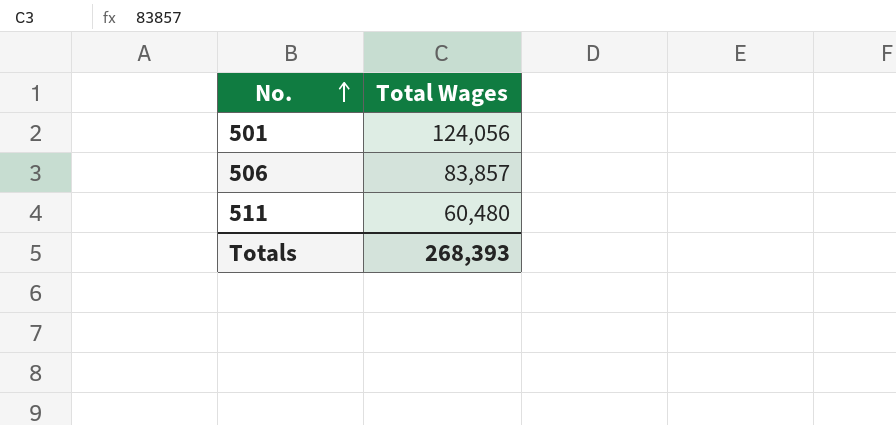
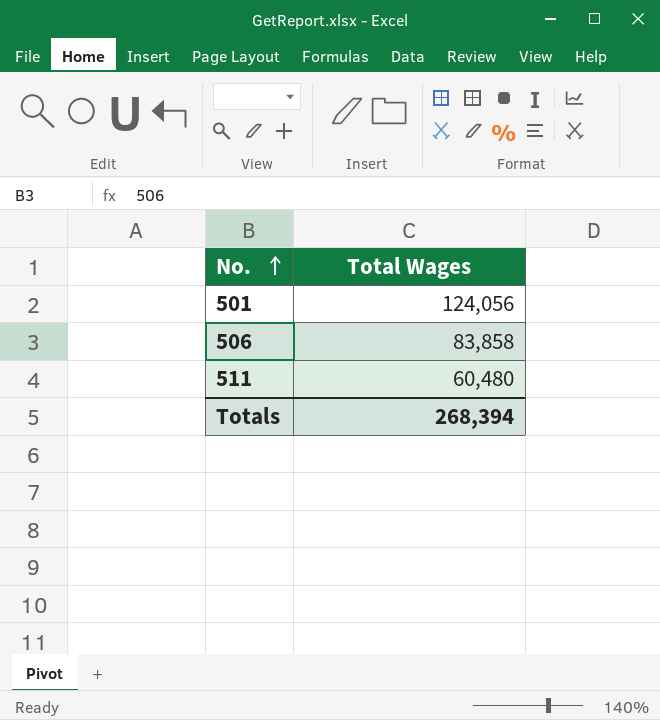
506 | Total Wages: 83,857 -> 83,858
Totals | Total Wages: 268,393 -> 268,394

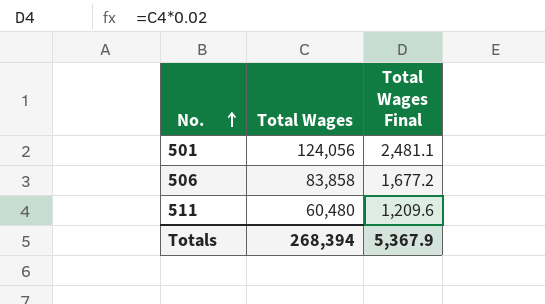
column Total Wages Final | formula: none -> [Total Wages] * 0.02

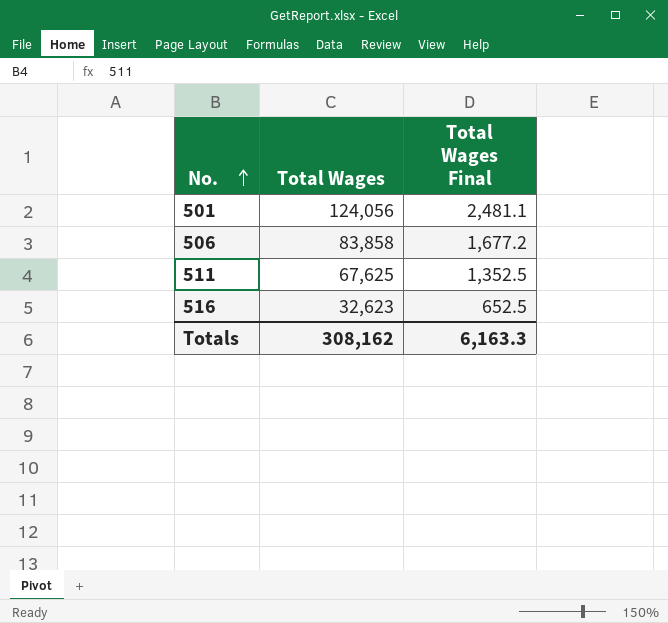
511 | Total Wages: 60,480 -> 67,625
511 | Total Wages Final: 1,209.6 -> 1,352.5
row 516: none -> 32,623 | 652.5
Totals | Total Wages: 268,394 -> 308,162
Totals | Total Wages Final: 5,367.9 -> 6,163.3

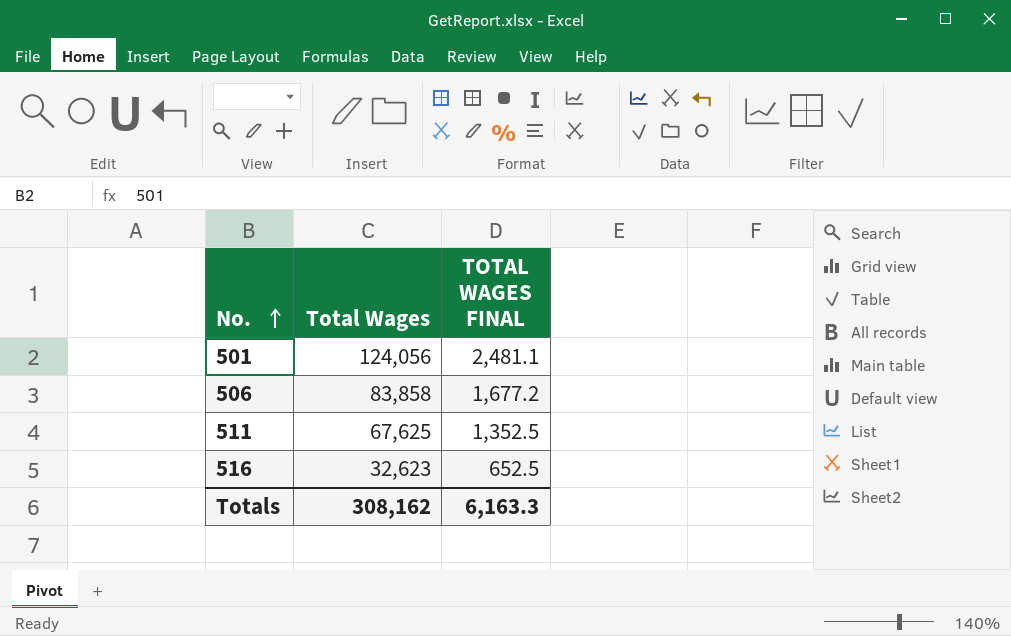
column name: Total Wages Final -> TOTAL WAGES FINAL

